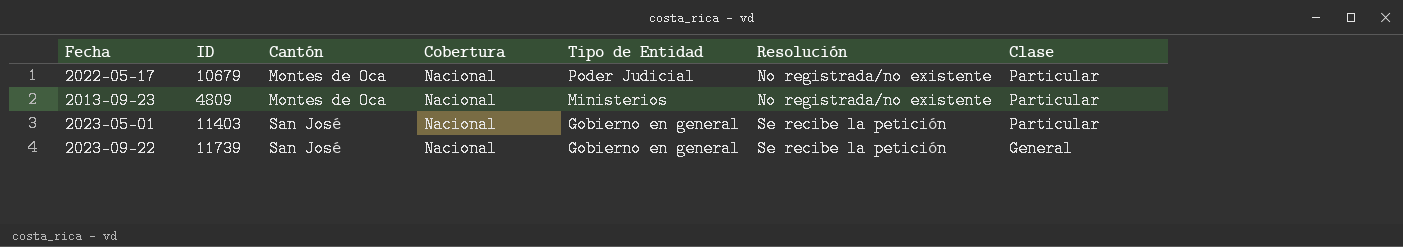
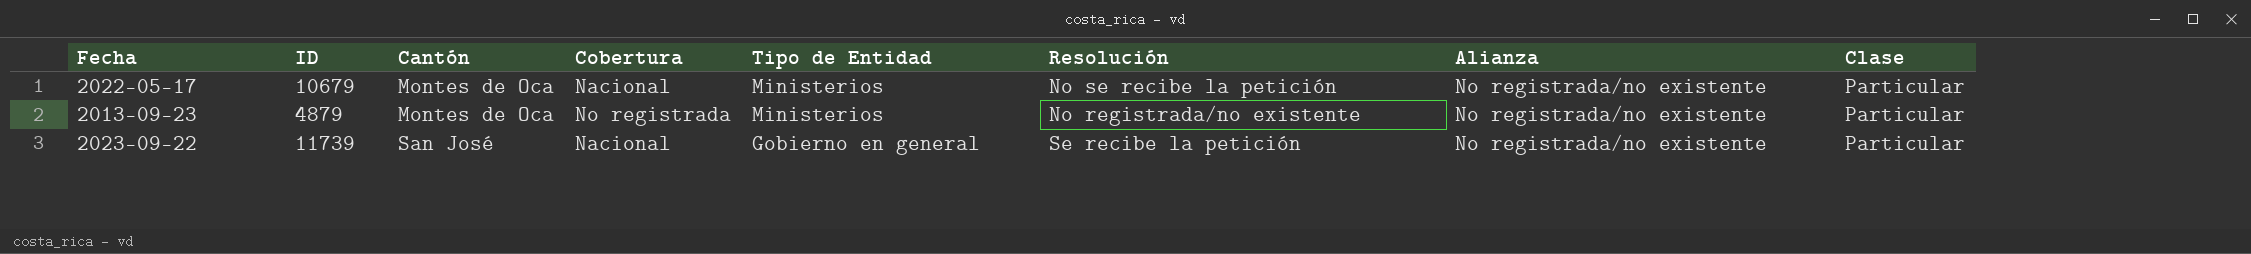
column Alianza | position: none -> 7
row 2023-05-01: 11403 | San José | Nacional | Gobierno en general | Se recibe la petición | Particular -> none
2022-05-17 | Tipo de Entidad: Poder Judicial -> Ministerios
2022-05-17 | Resolución: No registrada/no existente -> No se recibe la petición
2013-09-23 | ID: 4809 -> 4879
2013-09-23 | Cobertura: Nacional -> No registrada
2023-09-22 | Clase: General -> Particular

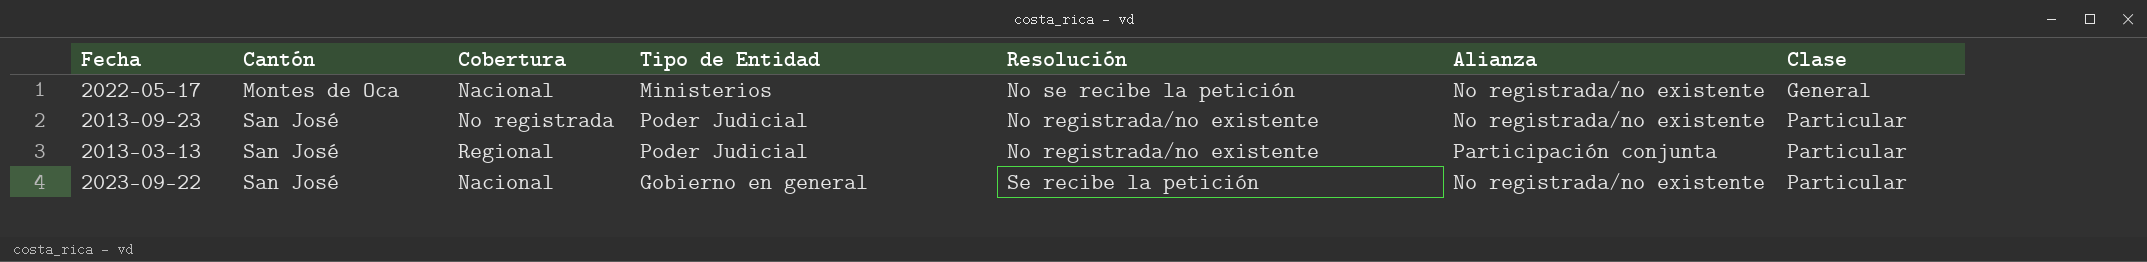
column ID | position: 2 -> none
2022-05-17 | Clase: Particular -> General
2013-09-23 | Cantón: Montes de Oca -> San José
2013-09-23 | Tipo de Entidad: Ministerios -> Poder Judicial
row 2013-03-13: none -> San José | Regional | Poder Judicial | No registrada/no existente | Participación conjunta | Particular

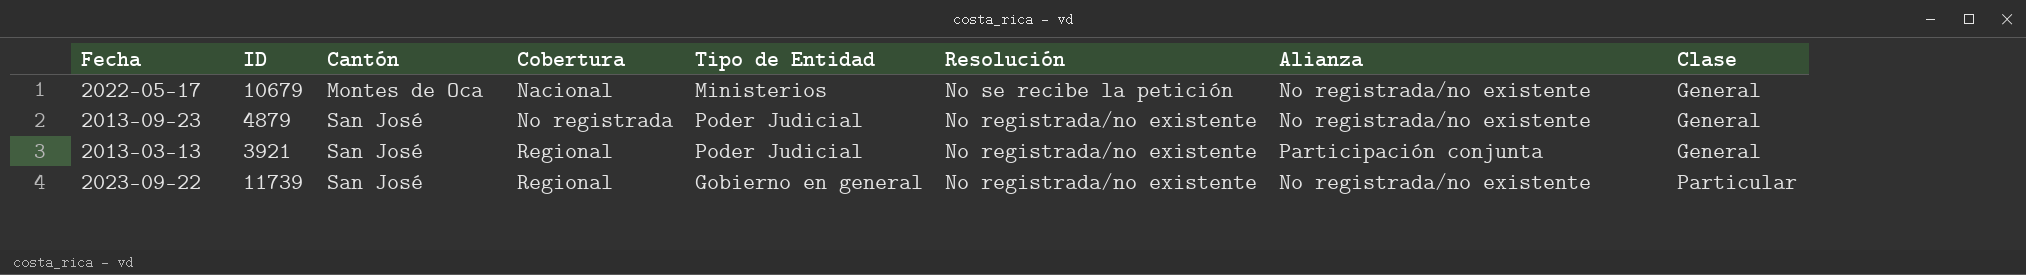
column ID | position: none -> 2
2013-09-23 | Clase: Particular -> General
2013-03-13 | Clase: Particular -> General
2023-09-22 | Cobertura: Nacional -> Regional
2023-09-22 | Resolución: Se recibe la petición -> No registrada/no existente

